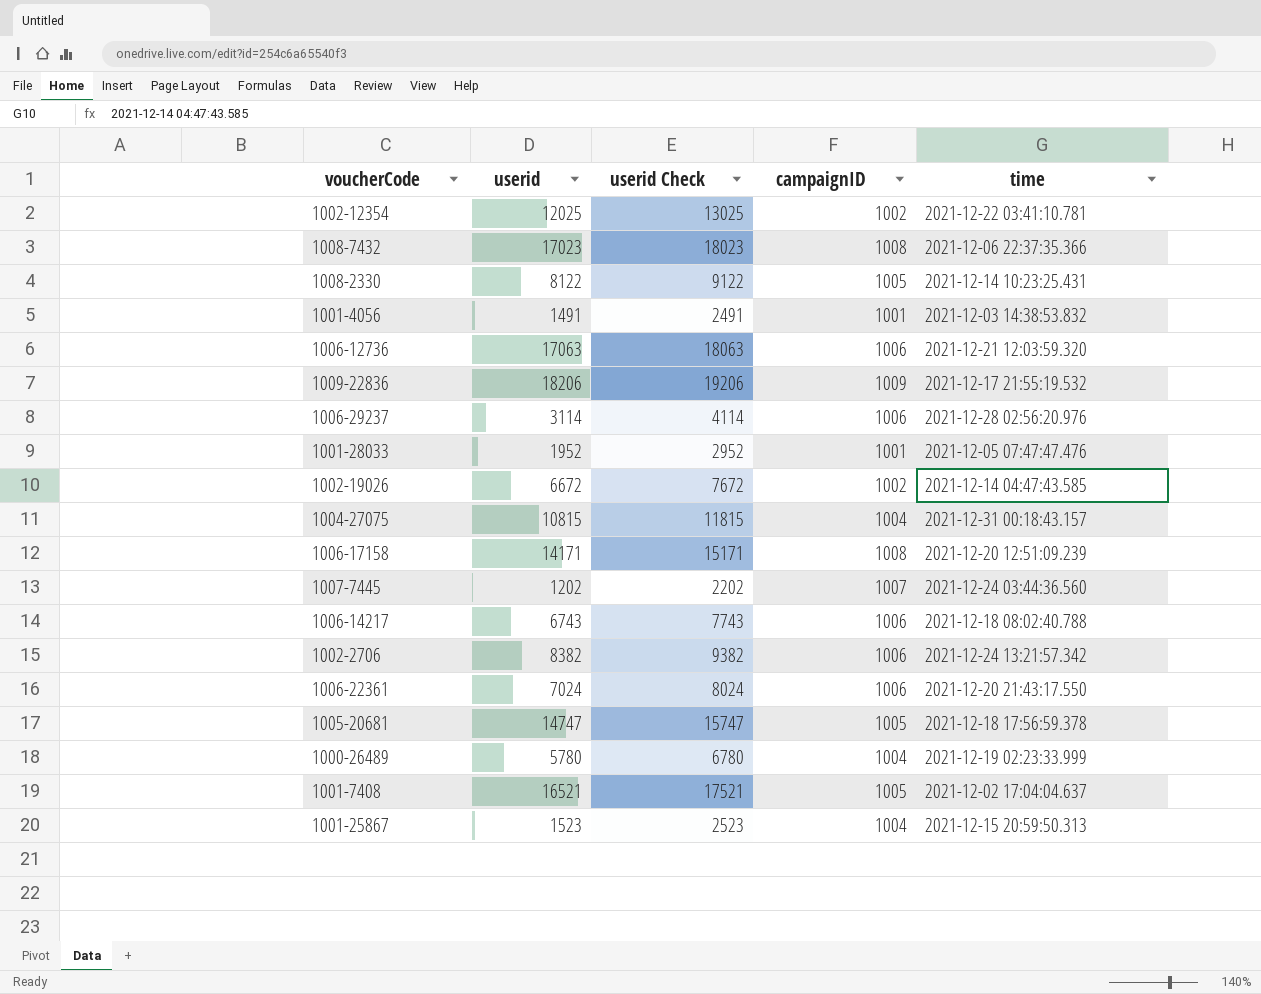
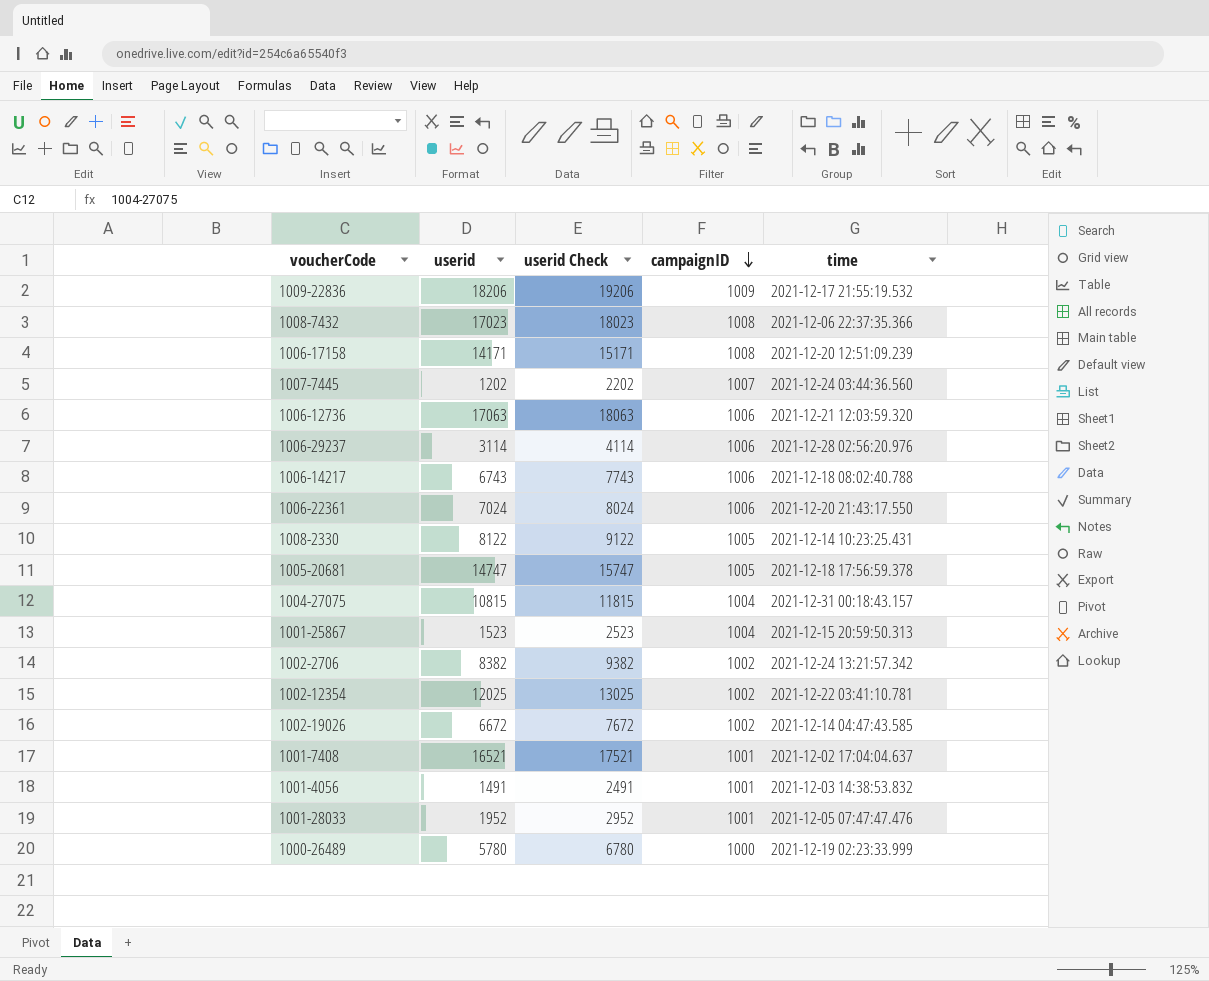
row order: none -> campaignID descending
1002-2706 | campaignID: 1006 -> 1002
1001-7408 | campaignID: 1005 -> 1001
1000-26489 | campaignID: 1004 -> 1000

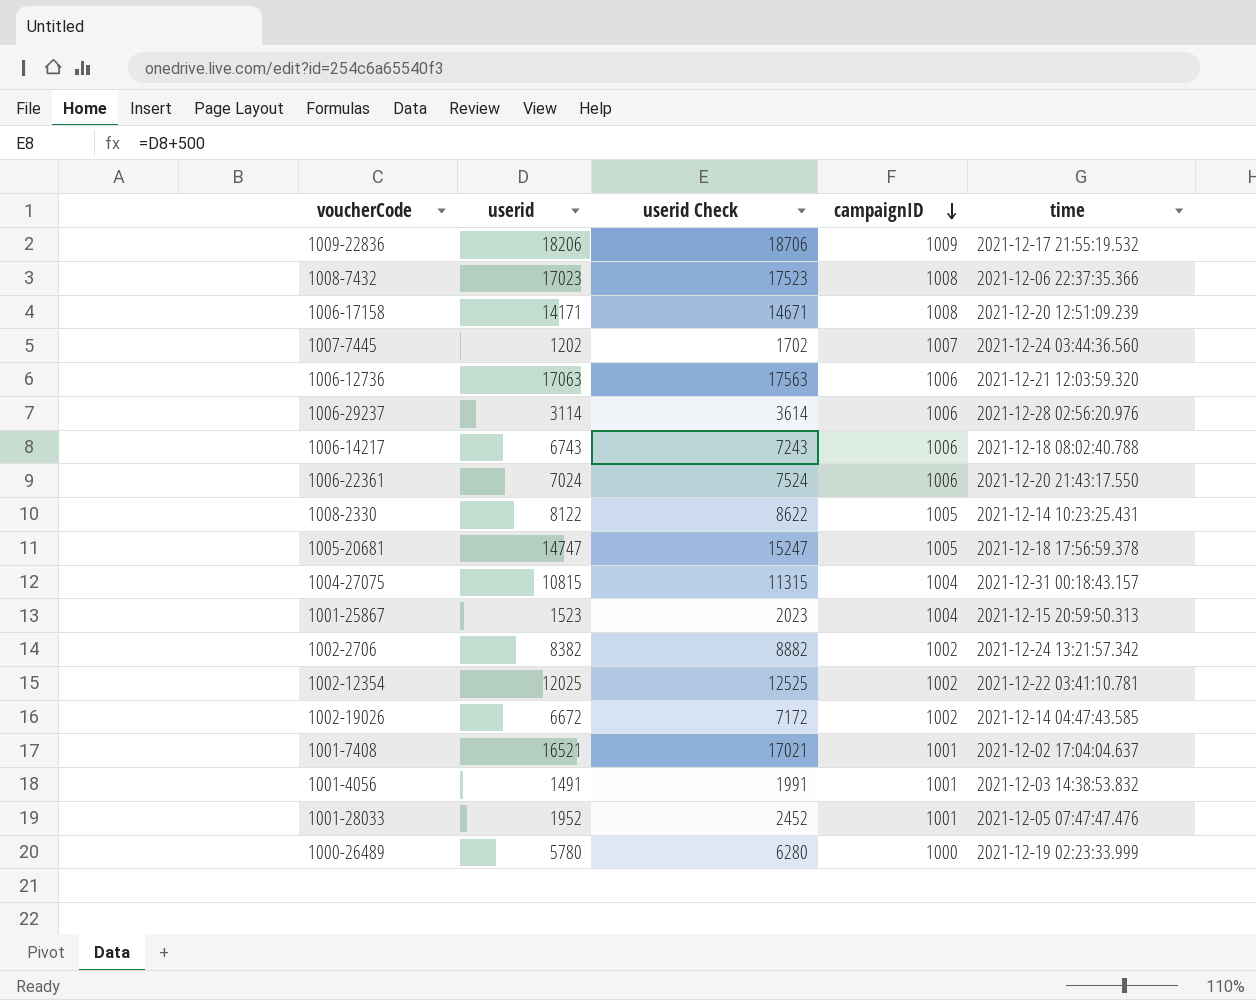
column userid Check | formula: [userid] + 1000 -> [userid] + 500

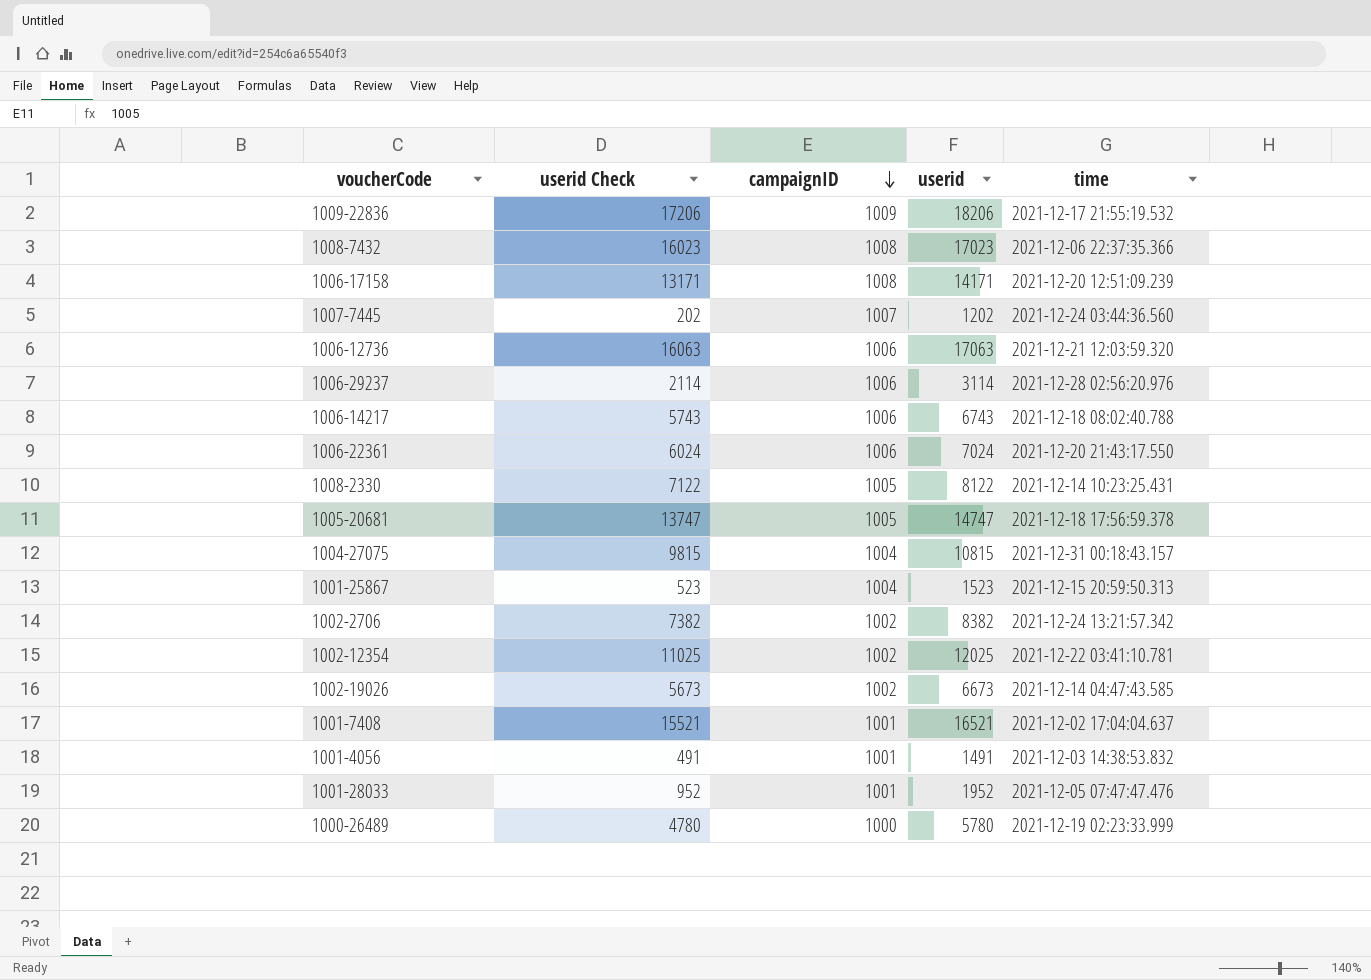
column userid Check | formula: [userid] + 500 -> [userid] - 1000
column userid | position: 2 -> 4
1002-19026 | userid: 6672 -> 6673

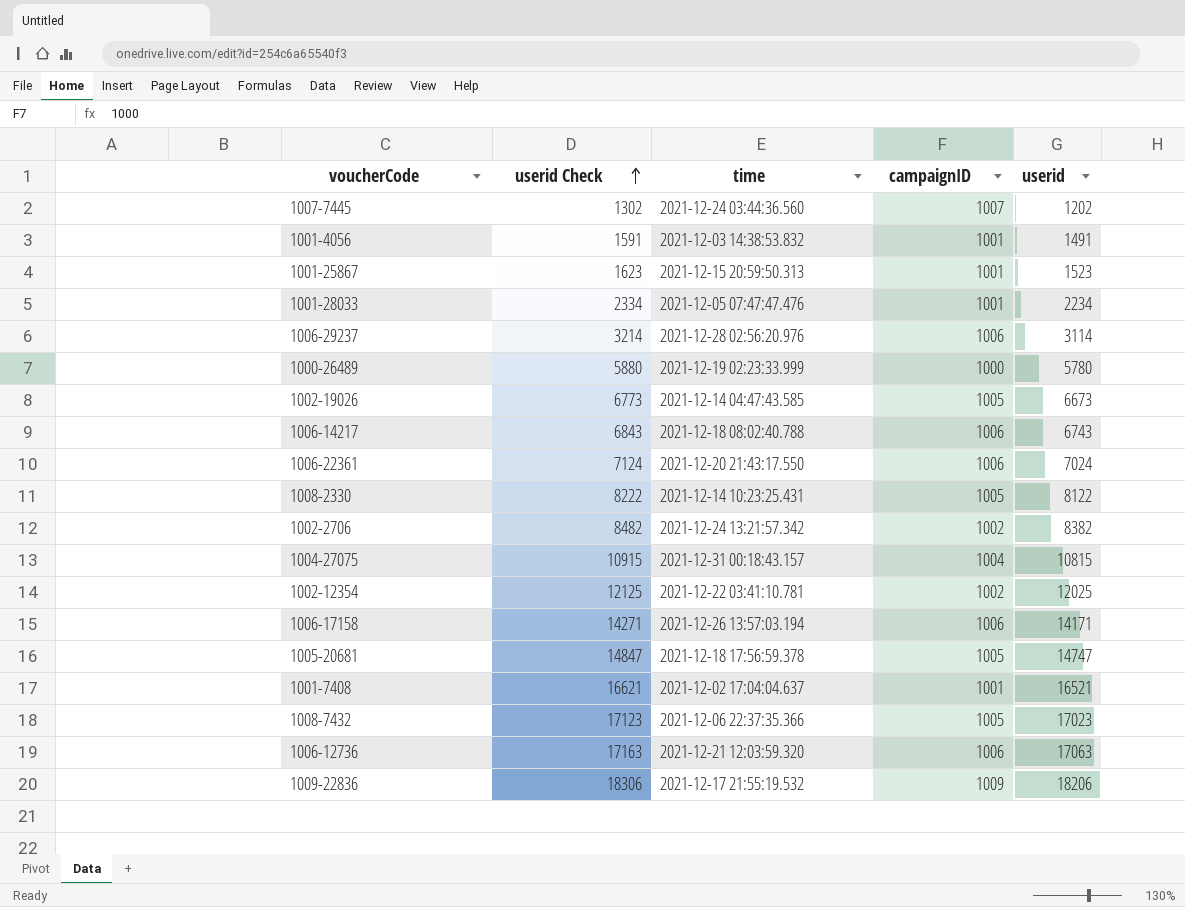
row order: campaignID descending -> userid Check ascending
column userid Check | formula: [userid] - 1000 -> [userid] + 100
column time | position: 5 -> 3
1001-25867 | campaignID: 1004 -> 1001
1001-28033 | userid: 1952 -> 2234
1002-19026 | campaignID: 1002 -> 1005
1006-17158 | time: 2021-12-20 12:51:09.239 -> 2021-12-26 13:57:03.194
1006-17158 | campaignID: 1008 -> 1006
1008-7432 | campaignID: 1008 -> 1005

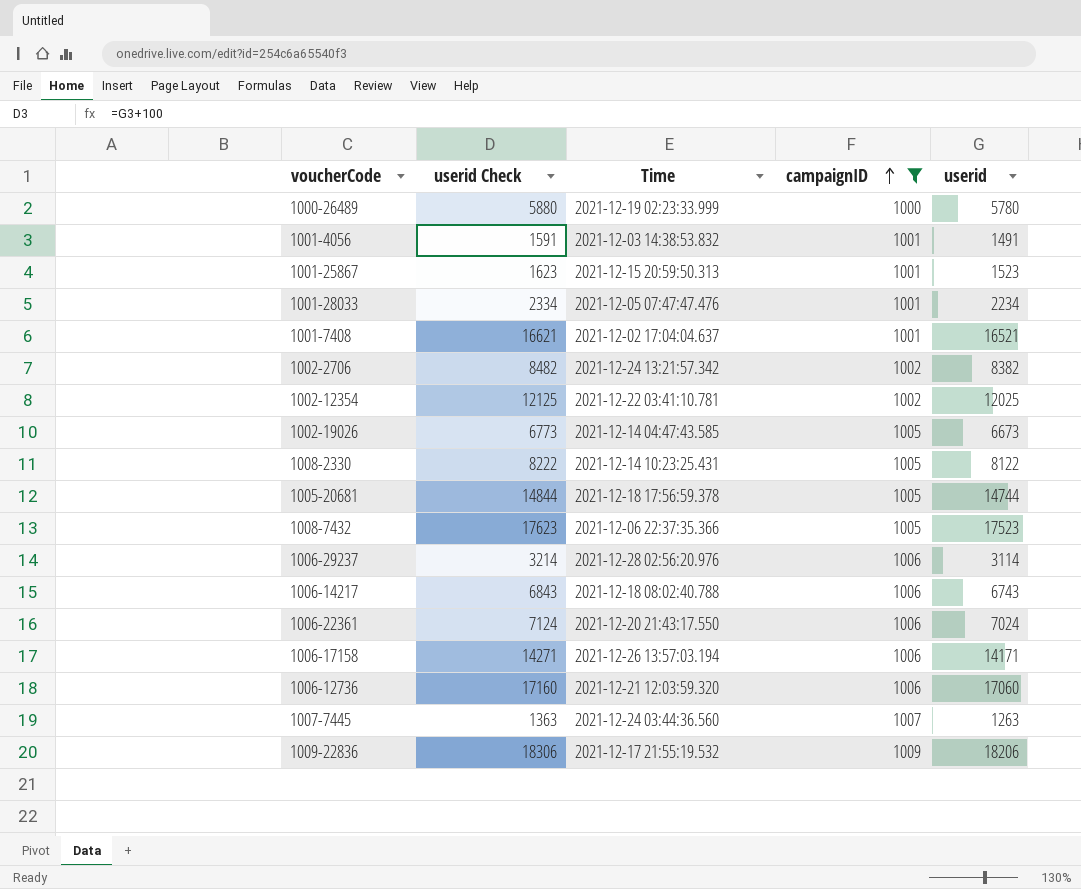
filter: none -> campaignID != 1004
row order: userid Check ascending -> campaignID ascending
column name: time -> Time
1005-20681 | userid Check: 14847 -> 14844
1005-20681 | userid: 14747 -> 14744
1008-7432 | userid Check: 17123 -> 17623
1008-7432 | userid: 17023 -> 17523
1006-12736 | userid Check: 17163 -> 17160
1006-12736 | userid: 17063 -> 17060
1007-7445 | userid Check: 1302 -> 1363
1007-7445 | userid: 1202 -> 1263

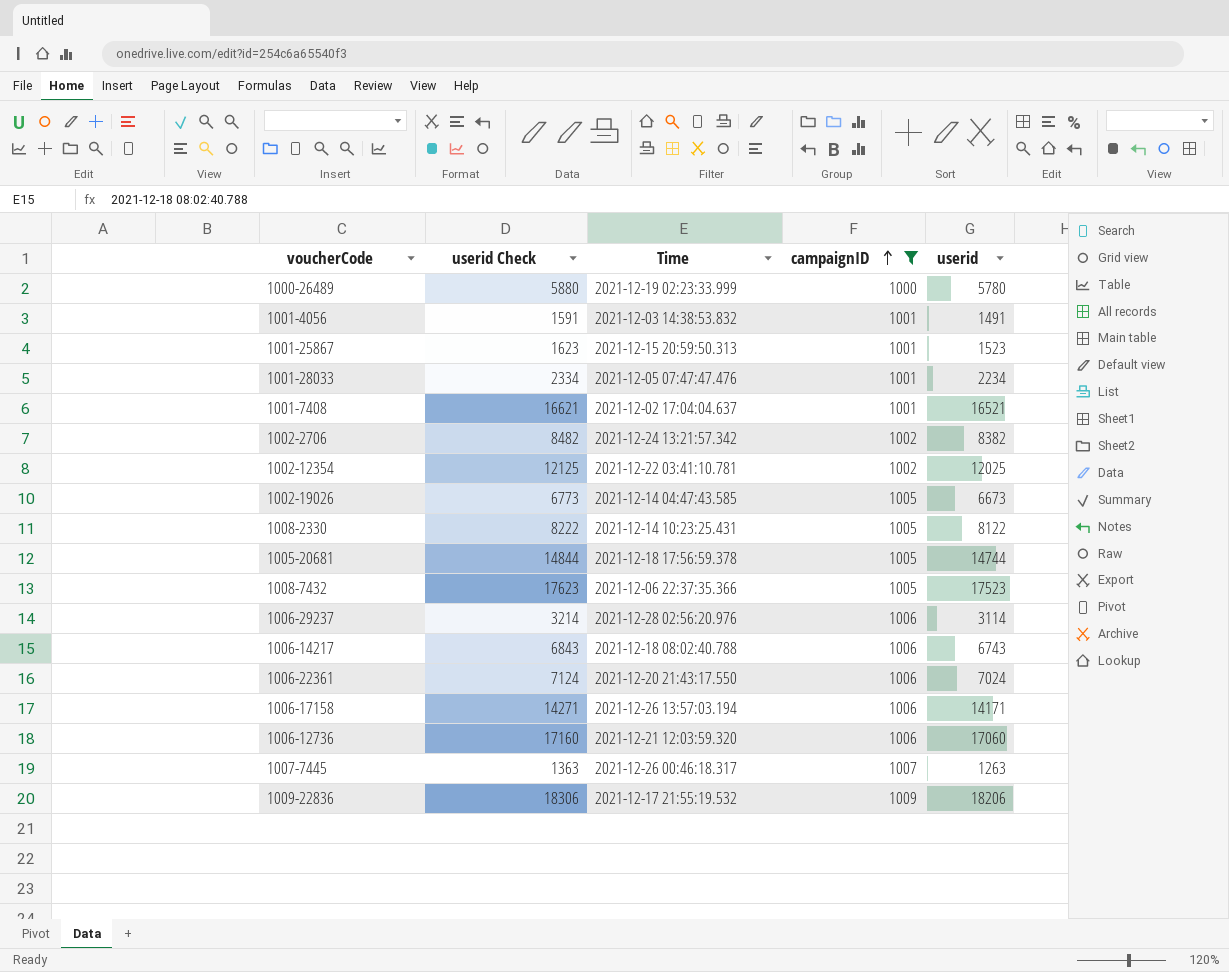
1007-7445 | Time: 2021-12-24 03:44:36.560 -> 2021-12-26 00:46:18.317

